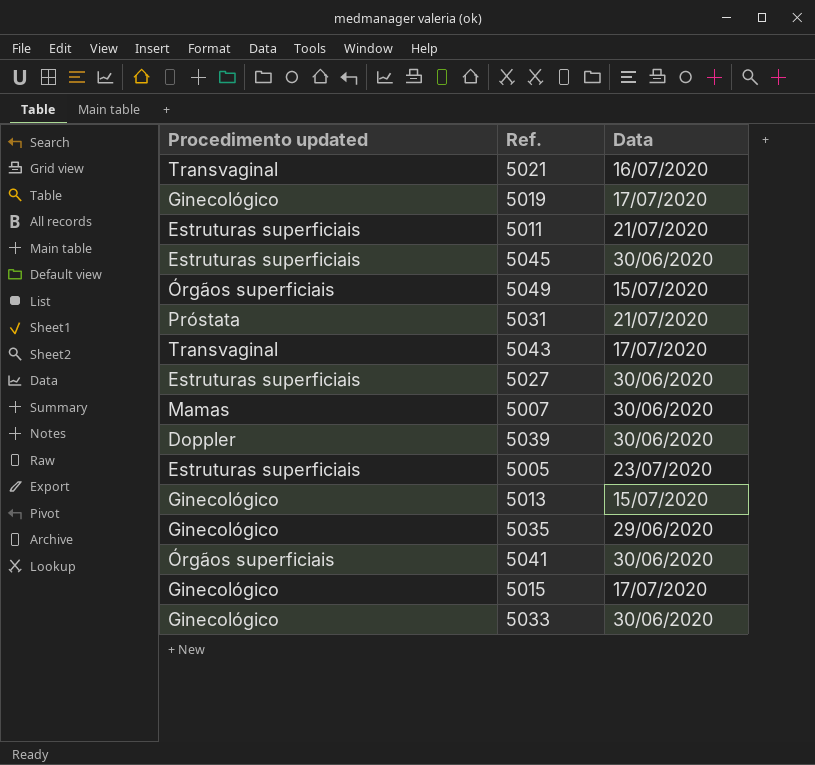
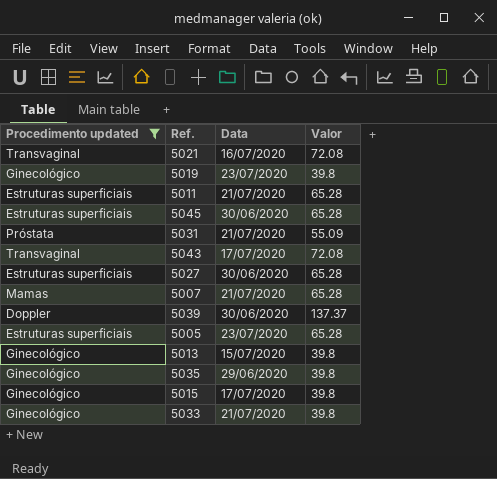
filter: none -> Procedimento updated != Órgãos superficiais
column Valor | position: none -> 4
5019 | Data: 17/07/2020 -> 23/07/2020
5007 | Data: 30/06/2020 -> 21/07/2020
5033 | Data: 30/06/2020 -> 21/07/2020

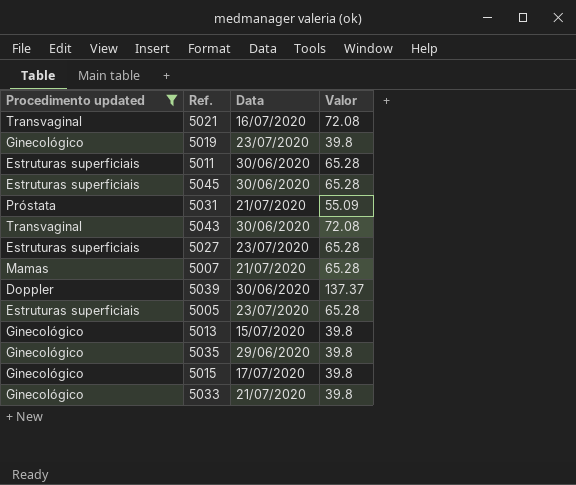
5011 | Data: 21/07/2020 -> 30/06/2020
5043 | Data: 17/07/2020 -> 30/06/2020
5027 | Data: 30/06/2020 -> 23/07/2020

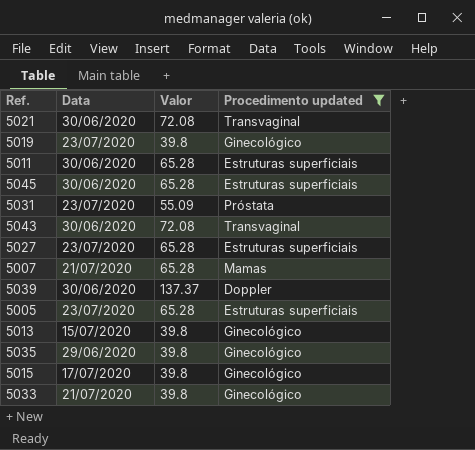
column Procedimento updated | position: 1 -> 4
5021 | Data: 16/07/2020 -> 30/06/2020
5031 | Data: 21/07/2020 -> 23/07/2020

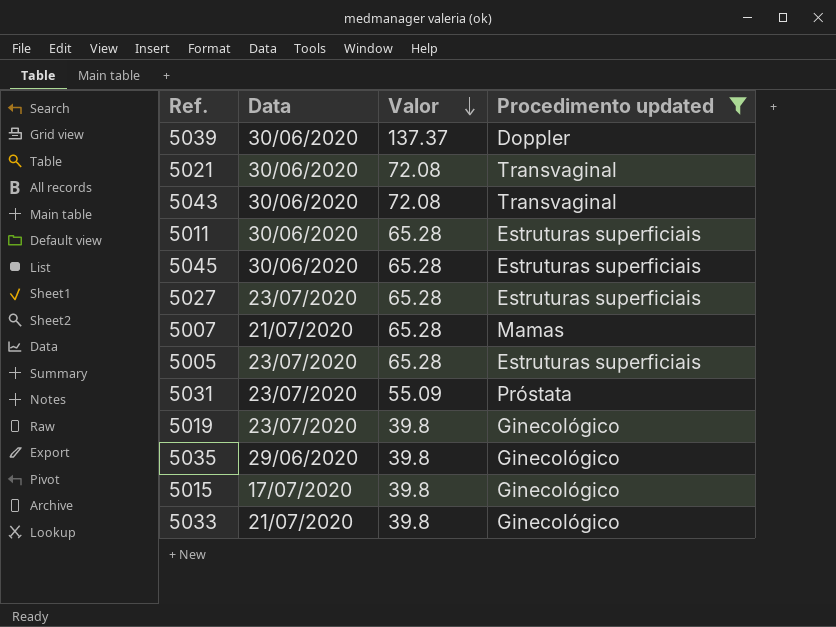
row order: none -> Valor descending
row 5013: 15/07/2020 | 39.8 | Ginecológico -> none

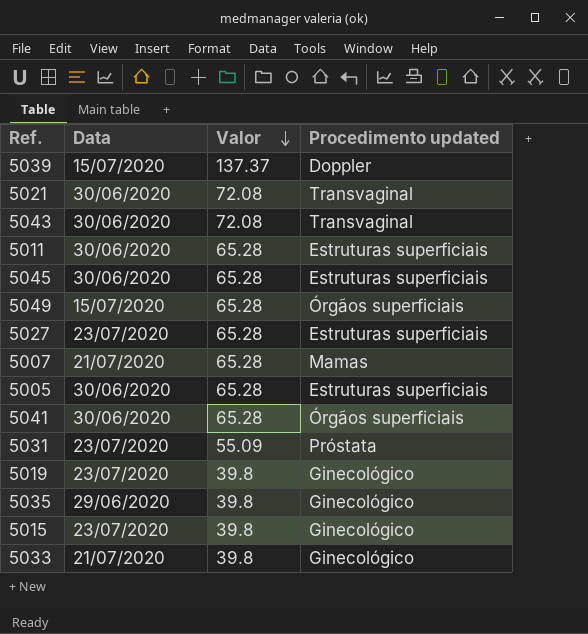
filter: Procedimento updated != Órgãos superficiais -> none
5039 | Data: 30/06/2020 -> 15/07/2020
5005 | Data: 23/07/2020 -> 30/06/2020
5015 | Data: 17/07/2020 -> 23/07/2020

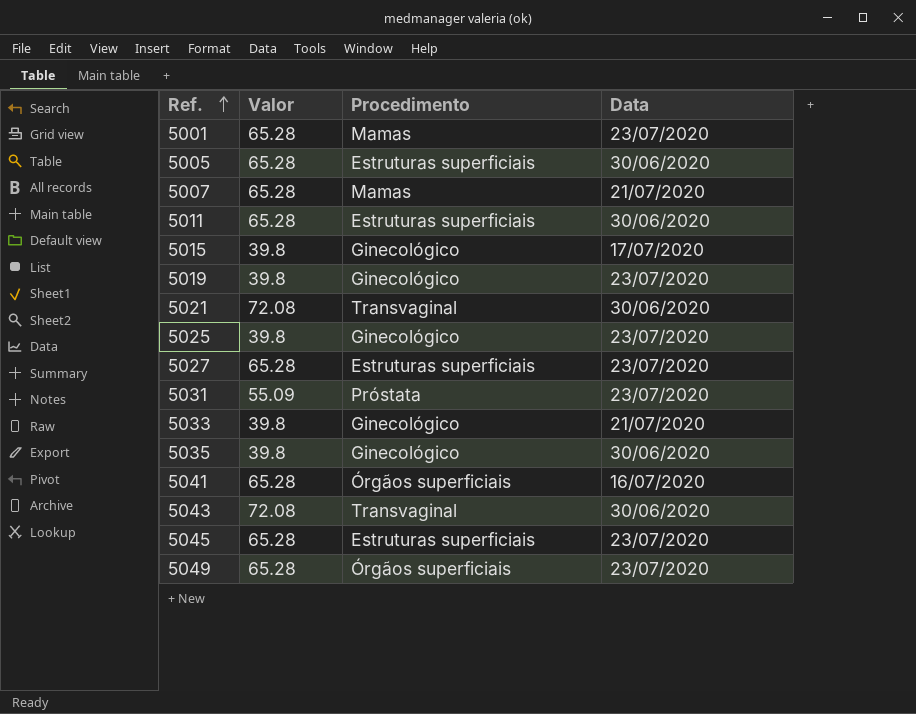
row order: Valor descending -> Ref. ascending
column name: Procedimento updated -> Procedimento
column Data | position: 2 -> 4
row 5039: 15/07/2020 | 137.37 | Doppler -> none
row 5001: none -> 65.28 | Mamas | 23/07/2020
5015 | Data: 23/07/2020 -> 17/07/2020
row 5025: none -> 39.8 | Ginecológico | 23/07/2020
5035 | Data: 29/06/2020 -> 30/06/2020
5041 | Data: 30/06/2020 -> 16/07/2020
5045 | Data: 30/06/2020 -> 23/07/2020
5049 | Data: 15/07/2020 -> 23/07/2020

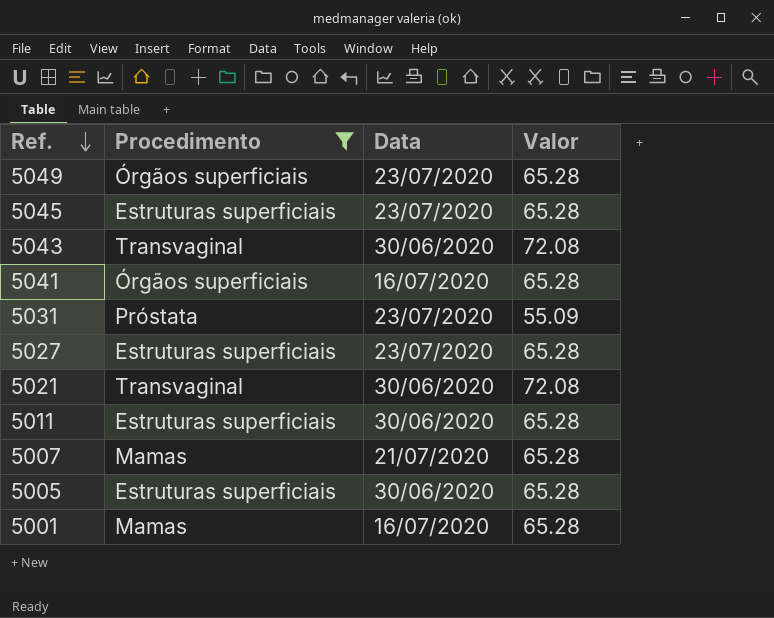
filter: none -> Procedimento != Ginecológico
row order: Ref. ascending -> Ref. descending
column Valor | position: 2 -> 4
5001 | Data: 23/07/2020 -> 16/07/2020

